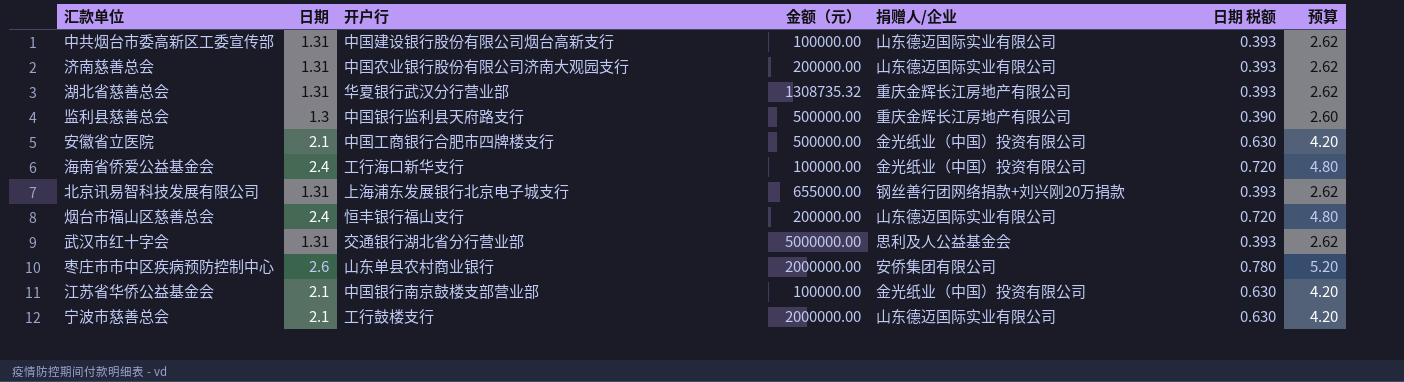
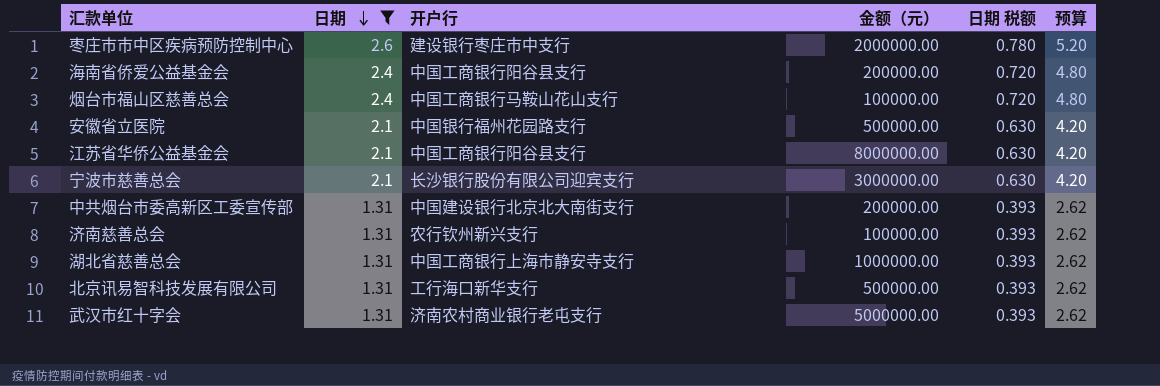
filter: none -> 日期 != 1.3
row order: none -> 日期 descending
column 捐赠人/企业 | position: 5 -> none
枣庄市市中区疾病预防控制中心 | 开户行: 山东单县农村商业银行 -> 建设银行枣庄市中支行
海南省侨爱公益基金会 | 开户行: 工行海口新华支行 -> 中国工商银行阳谷县支行
海南省侨爱公益基金会 | 金额（元）: 100000.00 -> 200000.00
烟台市福山区慈善总会 | 开户行: 恒丰银行福山支行 -> 中国工商银行马鞍山花山支行
烟台市福山区慈善总会 | 金额（元）: 200000.00 -> 100000.00
安徽省立医院 | 开户行: 中国工商银行合肥市四牌楼支行 -> 中国银行福州花园路支行
江苏省华侨公益基金会 | 开户行: 中国银行南京鼓楼支部营业部 -> 中国工商银行阳谷县支行
江苏省华侨公益基金会 | 金额（元）: 100000.00 -> 8000000.00
宁波市慈善总会 | 开户行: 工行鼓楼支行 -> 长沙银行股份有限公司迎宾支行
宁波市慈善总会 | 金额（元）: 2000000.00 -> 3000000.00
中共烟台市委高新区工委宣传部 | 开户行: 中国建设银行股份有限公司烟台高新支行 -> 中国建设银行北京北大南街支行
中共烟台市委高新区工委宣传部 | 金额（元）: 100000.00 -> 200000.00
济南慈善总会 | 开户行: 中国农业银行股份有限公司济南大观园支行 -> 农行钦州新兴支行
济南慈善总会 | 金额（元）: 200000.00 -> 100000.00
湖北省慈善总会 | 开户行: 华夏银行武汉分行营业部 -> 中国工商银行上海市静安寺支行
湖北省慈善总会 | 金额（元）: 1308735.32 -> 1000000.00
北京讯易智科技发展有限公司 | 开户行: 上海浦东发展银行北京电子城支行 -> 工行海口新华支行
北京讯易智科技发展有限公司 | 金额（元）: 655000.00 -> 500000.00
武汉市红十字会 | 开户行: 交通银行湖北省分行营业部 -> 济南农村商业银行老屯支行

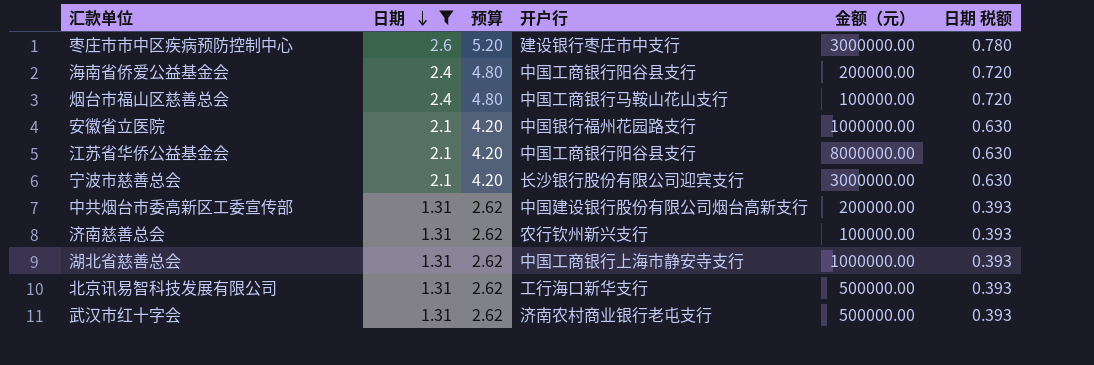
column 预算 | position: 6 -> 3
枣庄市市中区疾病预防控制中心 | 金额（元）: 2000000.00 -> 3000000.00
安徽省立医院 | 金额（元）: 500000.00 -> 1000000.00
中共烟台市委高新区工委宣传部 | 开户行: 中国建设银行北京北大南街支行 -> 中国建设银行股份有限公司烟台高新支行
武汉市红十字会 | 金额（元）: 5000000.00 -> 500000.00

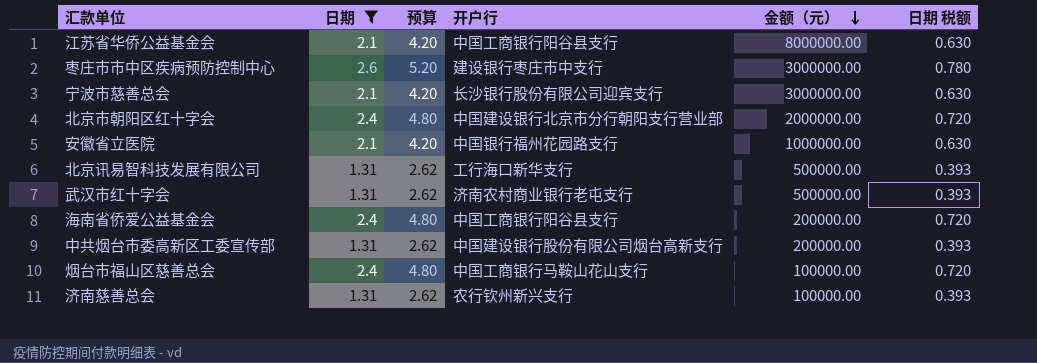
row order: 日期 descending -> 金额（元） descending
row 湖北省慈善总会: 1.31 | 2.62 | 中国工商银行上海市静安寺支行 | 1000000.00 | 0.393 -> none
row 北京市朝阳区红十字会: none -> 2.4 | 4.80 | 中国建设银行北京市分行朝阳支行营业部 | 2000000.00 | 0.720

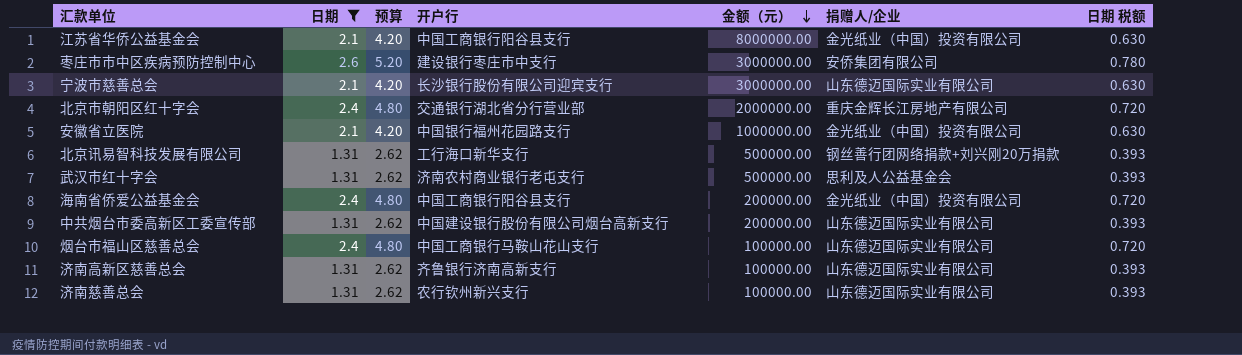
column 捐赠人/企业 | position: none -> 6
北京市朝阳区红十字会 | 开户行: 中国建设银行北京市分行朝阳支行营业部 -> 交通银行湖北省分行营业部
row 济南高新区慈善总会: none -> 1.31 | 2.62 | 齐鲁银行济南高新支行 | 100000.00 | 山东德迈国际实业有限公司 | 0.393

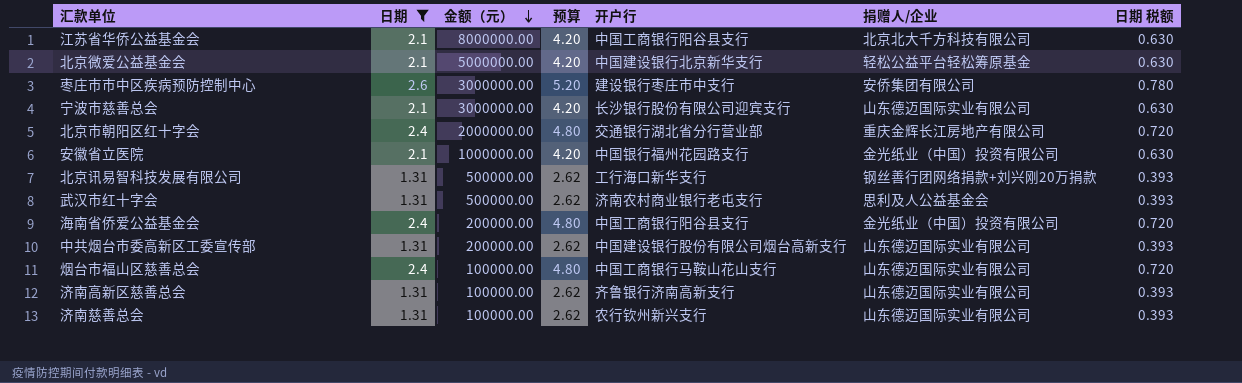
column 金额（元） | position: 5 -> 3
江苏省华侨公益基金会 | 捐赠人/企业: 金光纸业（中国）投资有限公司 -> 北京北大千方科技有限公司
row 北京微爱公益基金会: none -> 2.1 | 5000000.00 | 4.20 | 中国建设银行北京新华支行 | 轻松公益平台轻松筹原基金 | 0.630

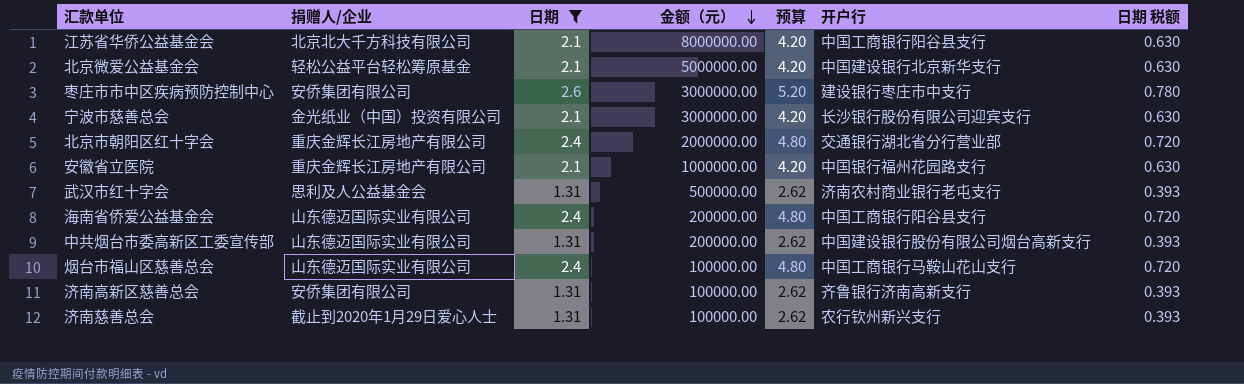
column 捐赠人/企业 | position: 6 -> 2
row 北京讯易智科技发展有限公司: 1.31 | 500000.00 | 2.62 | 工行海口新华支行 | 钢丝善行团网络捐款+刘兴刚20万捐款 | 0.393 -> none
宁波市慈善总会 | 捐赠人/企业: 山东德迈国际实业有限公司 -> 金光纸业（中国）投资有限公司
安徽省立医院 | 捐赠人/企业: 金光纸业（中国）投资有限公司 -> 重庆金辉长江房地产有限公司
海南省侨爱公益基金会 | 捐赠人/企业: 金光纸业（中国）投资有限公司 -> 山东德迈国际实业有限公司
济南高新区慈善总会 | 捐赠人/企业: 山东德迈国际实业有限公司 -> 安侨集团有限公司
济南慈善总会 | 捐赠人/企业: 山东德迈国际实业有限公司 -> 截止到2020年1月29日爱心人士

